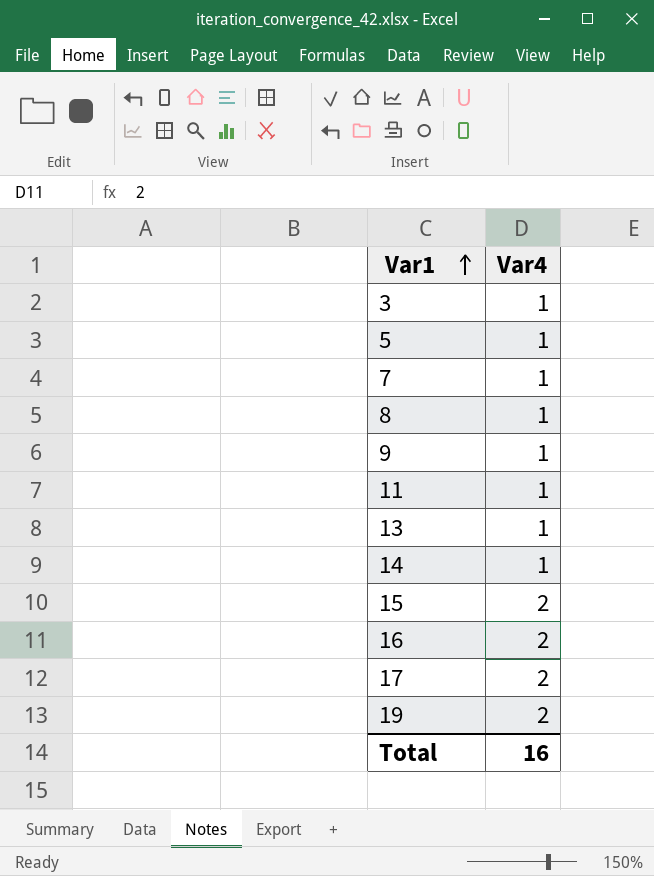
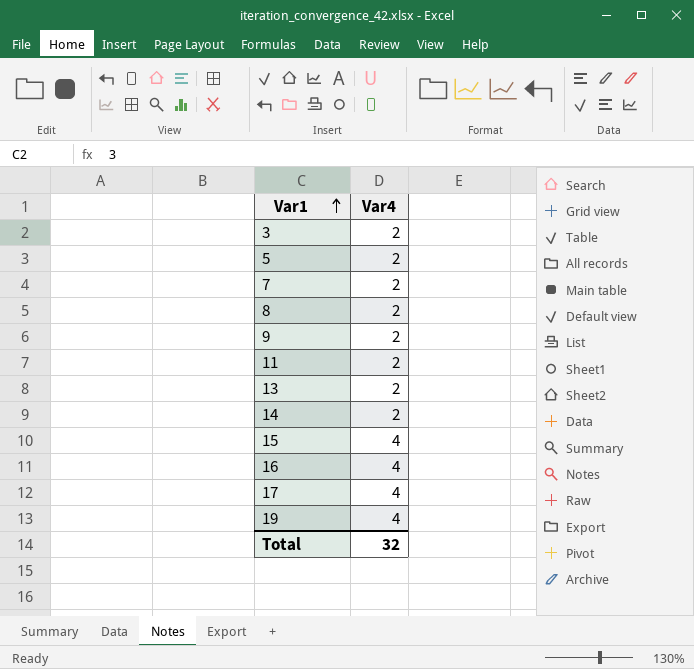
3 | Var4: 1 -> 2
5 | Var4: 1 -> 2
7 | Var4: 1 -> 2
8 | Var4: 1 -> 2
9 | Var4: 1 -> 2
11 | Var4: 1 -> 2
13 | Var4: 1 -> 2
14 | Var4: 1 -> 2
15 | Var4: 2 -> 4
16 | Var4: 2 -> 4
17 | Var4: 2 -> 4
19 | Var4: 2 -> 4
Total | Var4: 16 -> 32

